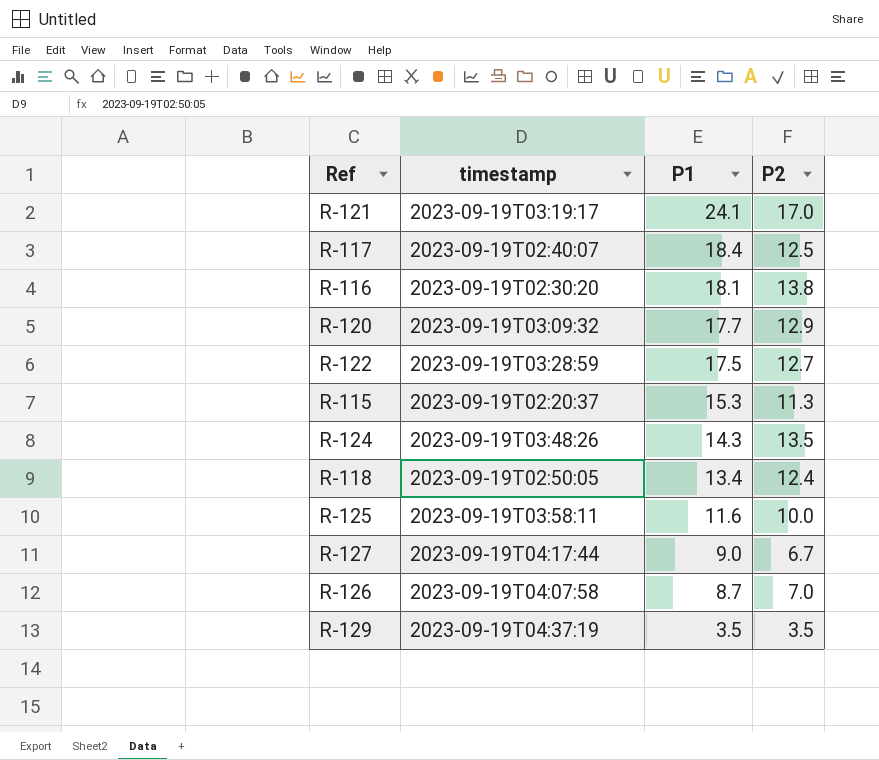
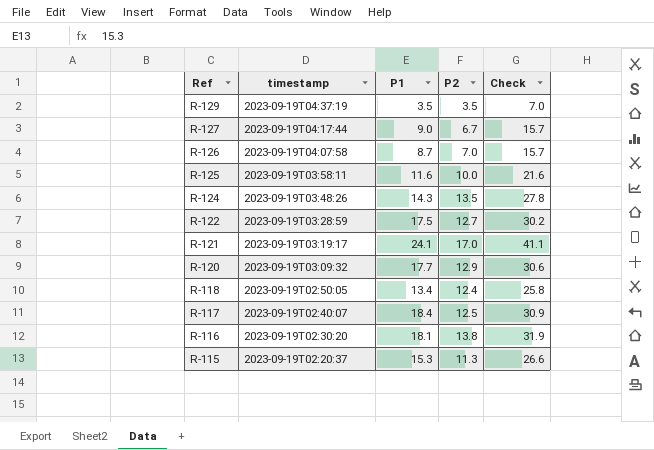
row order: P1 descending -> Ref descending
column Check | formula: none -> [P1] + [P2]

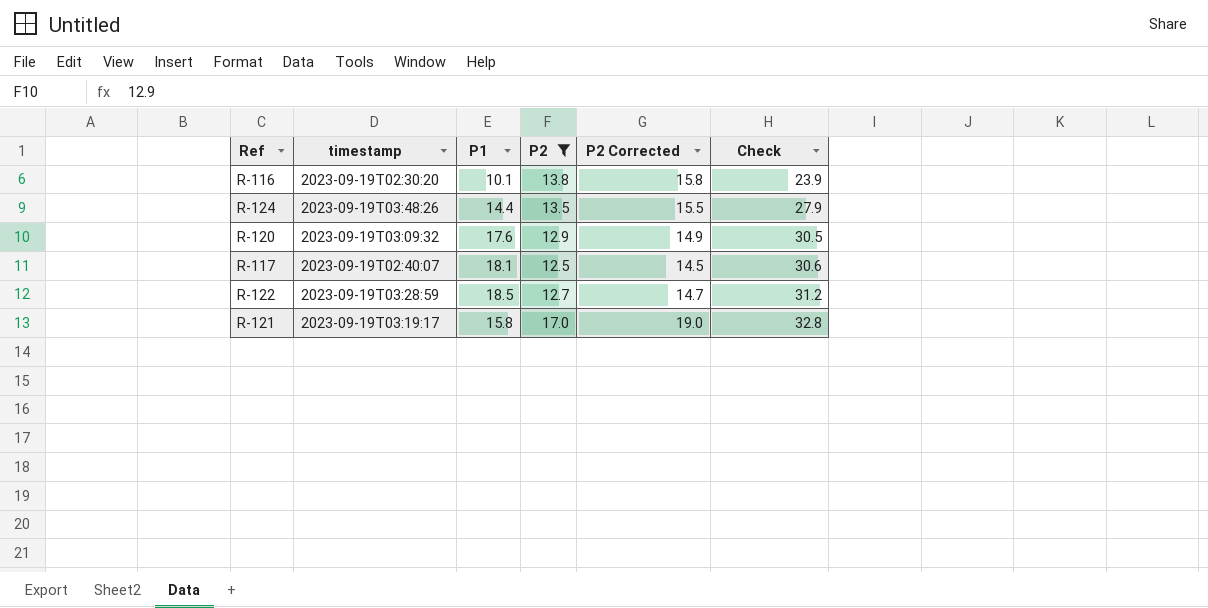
filter: none -> P2 >= 12.5
row order: Ref descending -> Check ascending
column P2 Corrected | formula: none -> [P2] + 2
R-116 | P1: 18.1 -> 10.1
R-116 | Check: 31.9 -> 23.9
R-124 | P1: 14.3 -> 14.4
R-124 | Check: 27.8 -> 27.9
R-120 | P1: 17.7 -> 17.6
R-120 | Check: 30.6 -> 30.5
R-117 | P1: 18.4 -> 18.1
R-117 | Check: 30.9 -> 30.6
R-122 | P1: 17.5 -> 18.5
R-122 | Check: 30.2 -> 31.2
R-121 | P1: 24.1 -> 15.8
R-121 | Check: 41.1 -> 32.8

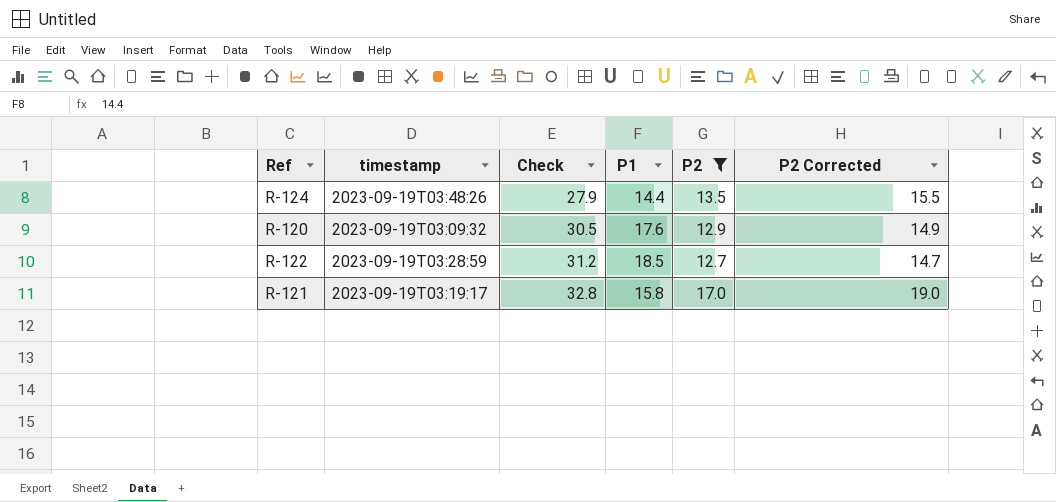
column Check | position: 6 -> 3
row R-116: 2023-09-19T02:30:20 | 10.1 | 13.8 | 15.8 | 23.9 -> none
row R-117: 2023-09-19T02:40:07 | 18.1 | 12.5 | 14.5 | 30.6 -> none

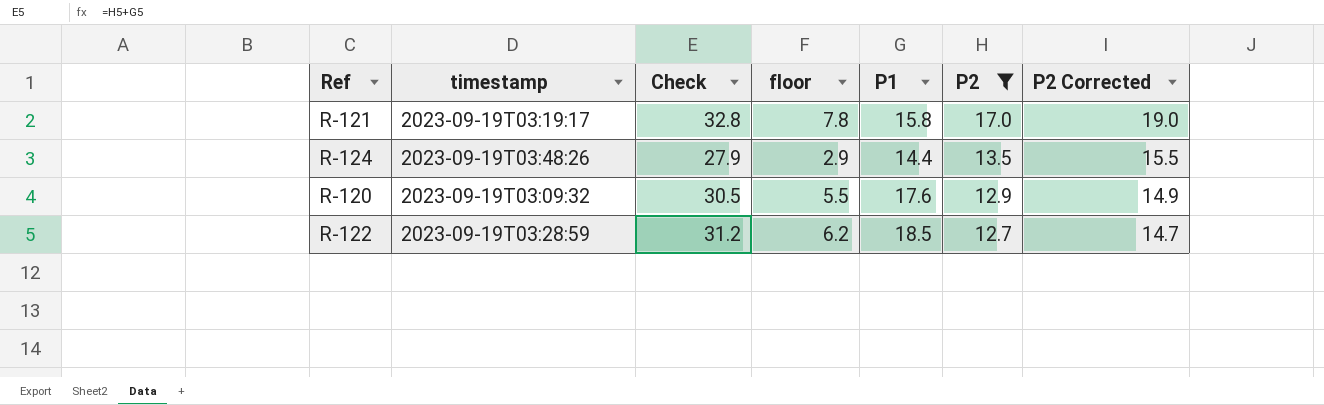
row order: Check ascending -> P2 descending
column floor | formula: none -> [Check] - 25

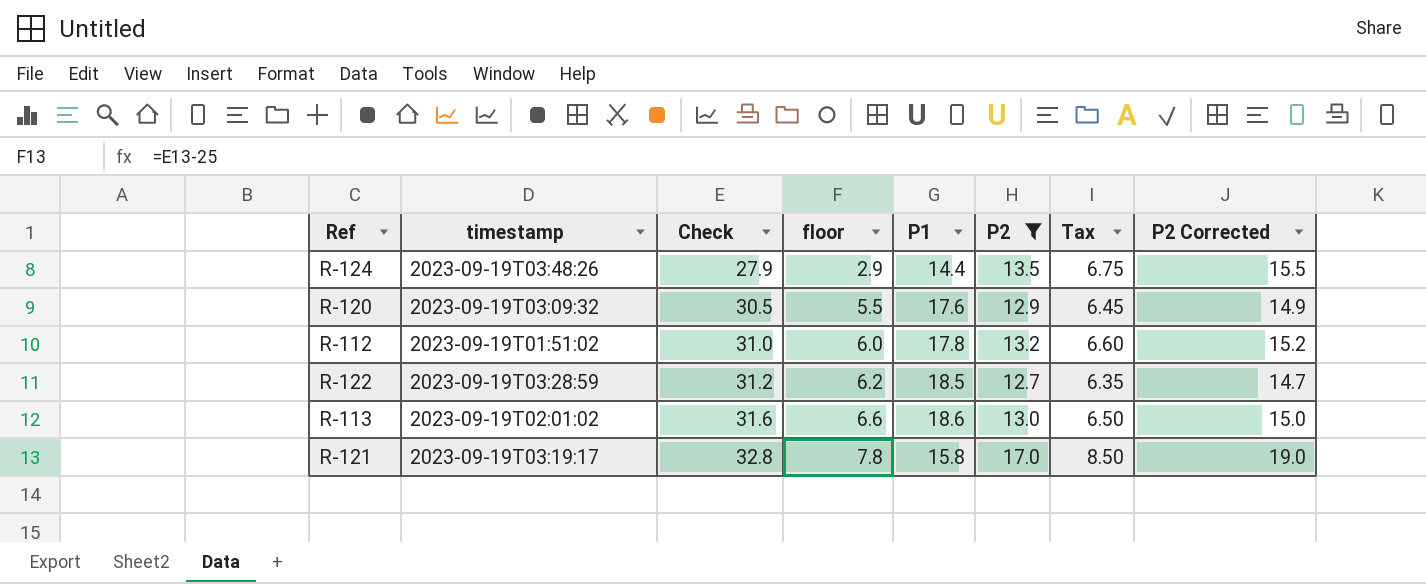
row order: P2 descending -> Check ascending
column Tax | formula: none -> [P2] * 0.5
row R-112: none -> 2023-09-19T01:51:02 | 31.0 | 6.0 | 17.8 | 13.2 | 6.60 | 15.2
row R-113: none -> 2023-09-19T02:01:02 | 31.6 | 6.6 | 18.6 | 13.0 | 6.50 | 15.0

